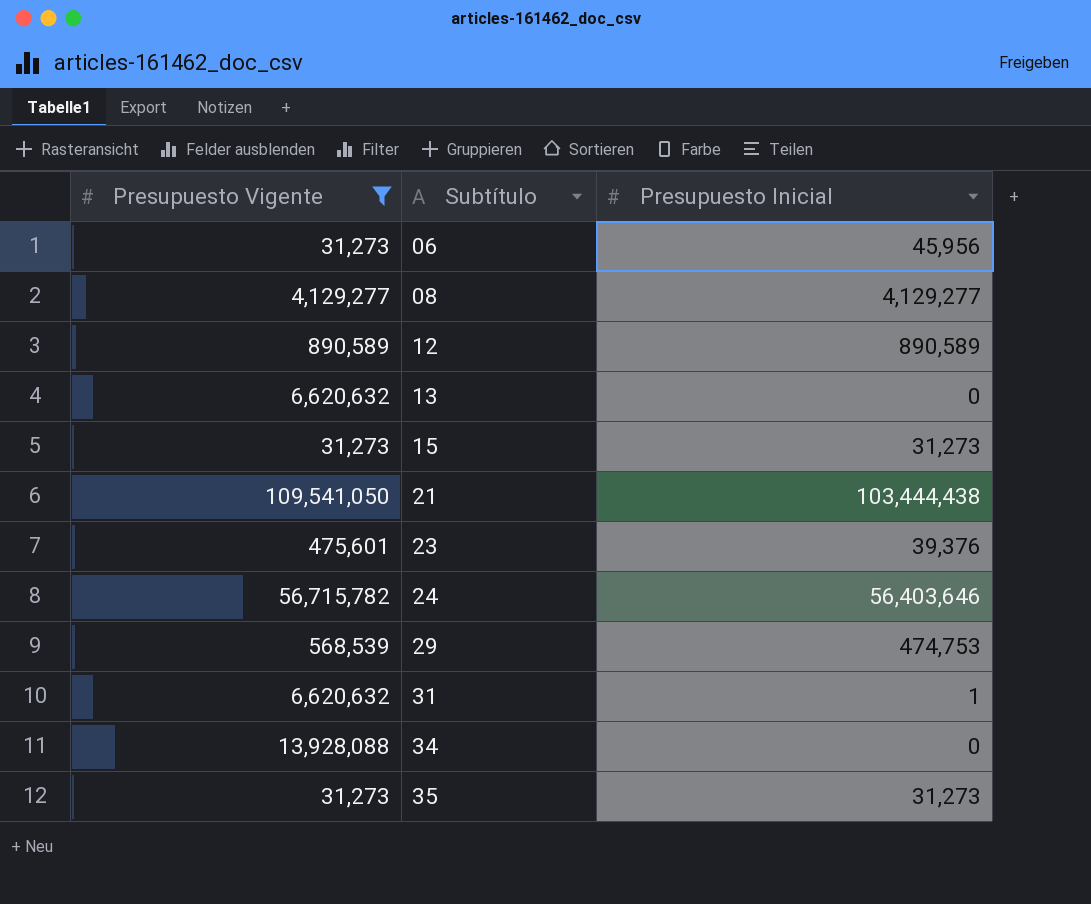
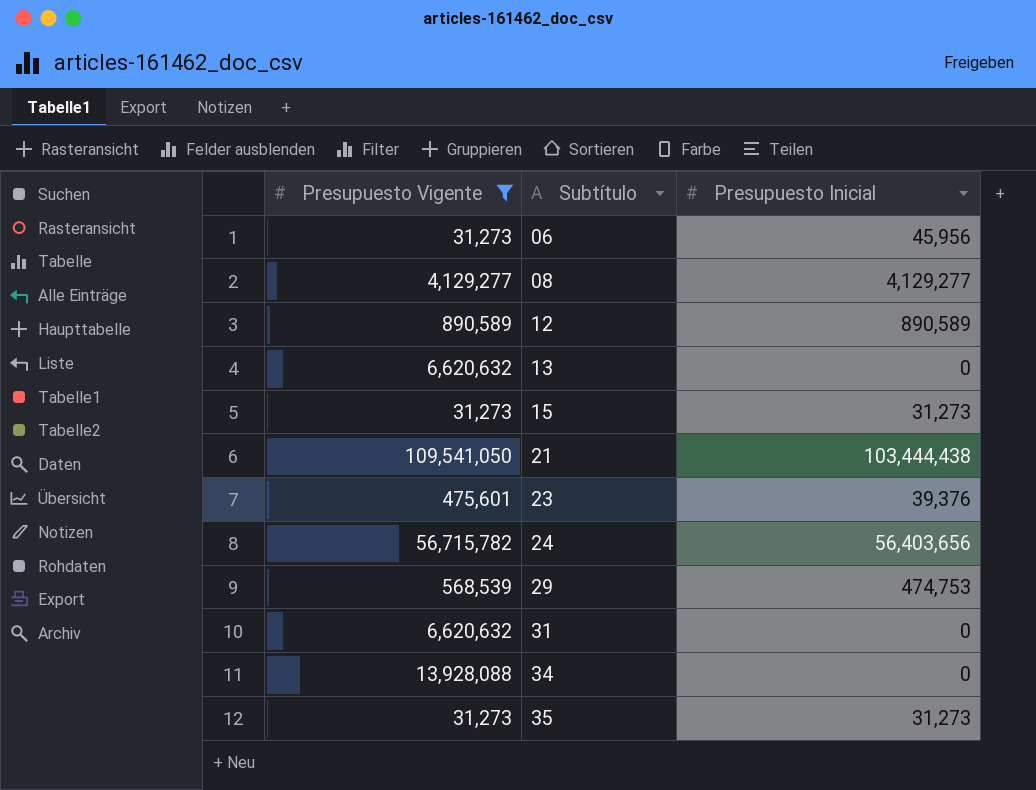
24 | Presupuesto Inicial: 56,403,646 -> 56,403,656
31 | Presupuesto Inicial: 1 -> 0

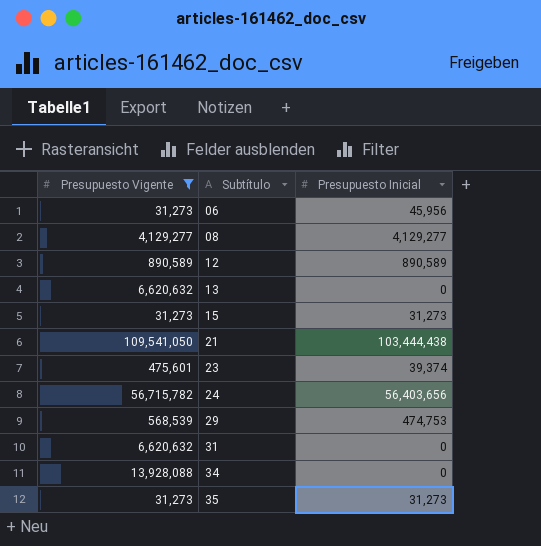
23 | Presupuesto Inicial: 39,376 -> 39,374

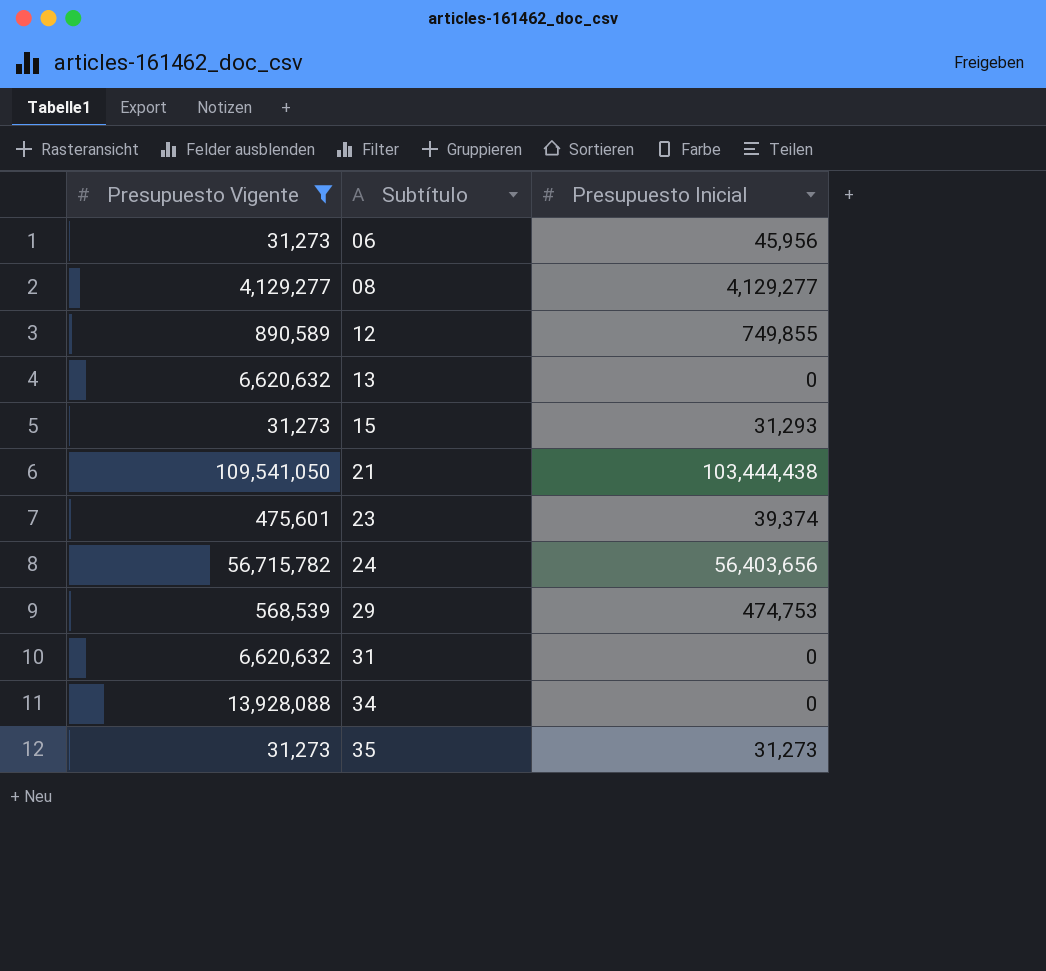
12 | Presupuesto Inicial: 890,589 -> 749,855
15 | Presupuesto Inicial: 31,273 -> 31,293

